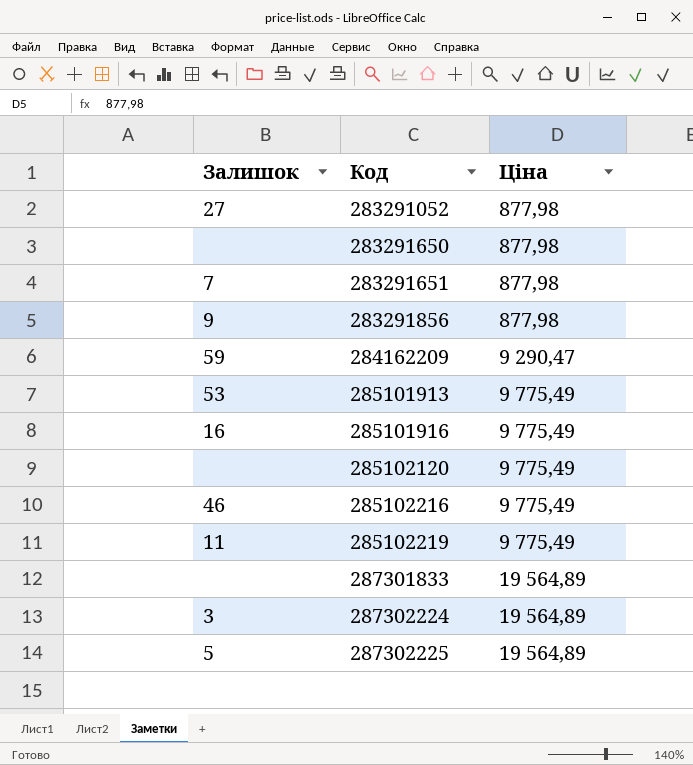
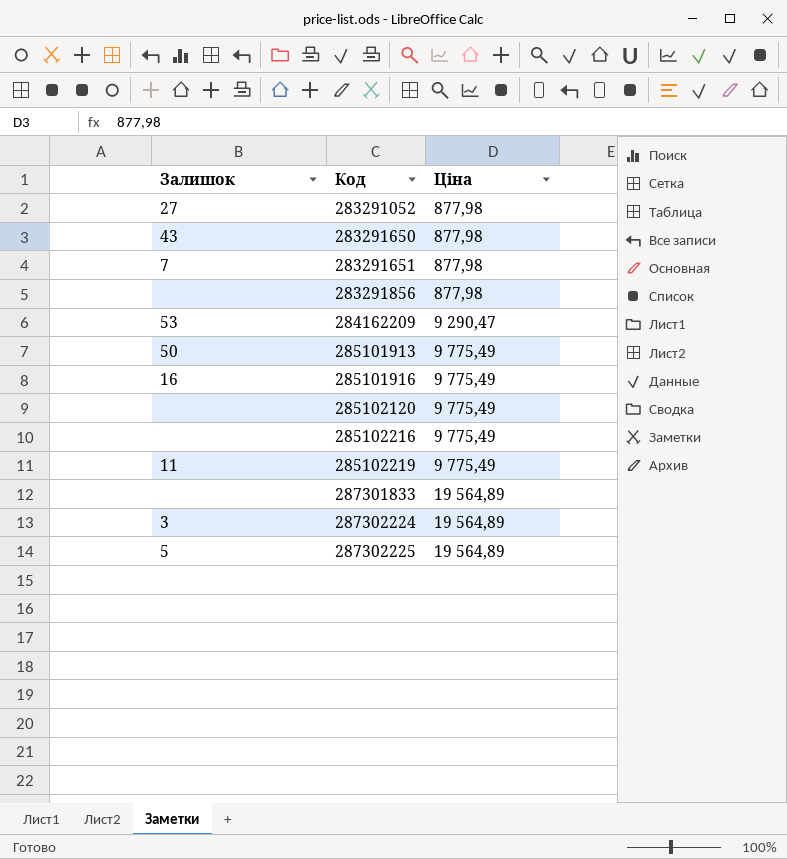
283291650 | Залишок: none -> 43
283291856 | Залишок: 9 -> none
284162209 | Залишок: 59 -> 53
285101913 | Залишок: 53 -> 50
285102216 | Залишок: 46 -> none

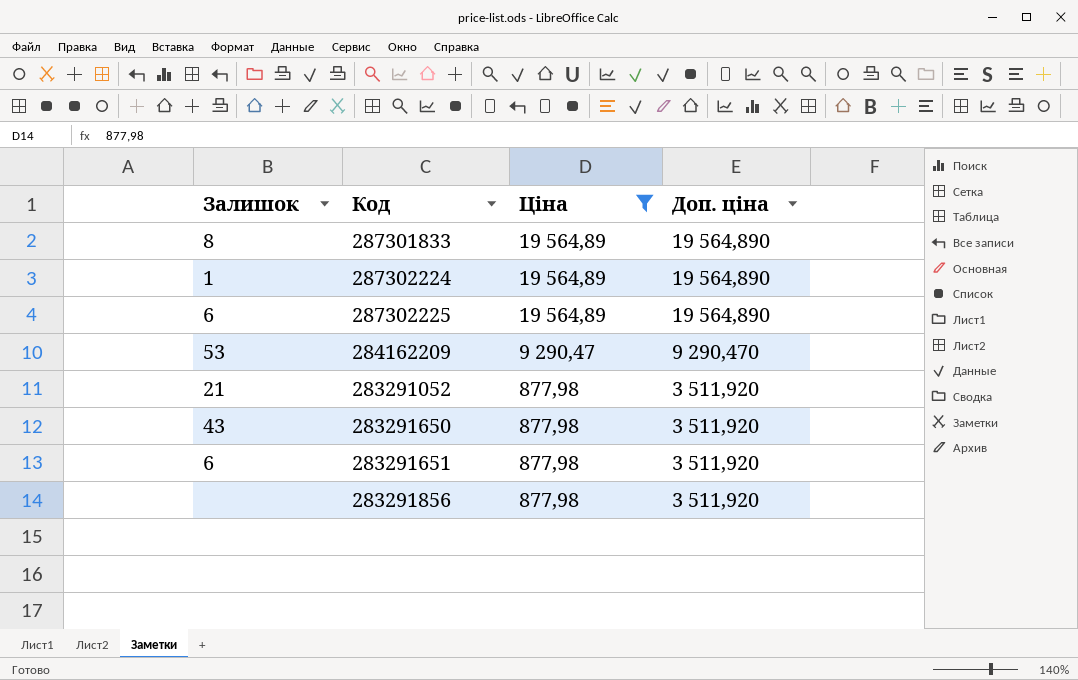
filter: none -> Ціна != 9 775,49
row order: Код ascending -> Ціна descending
column Доп. ціна | position: none -> 4
287301833 | Залишок: none -> 8
287302224 | Залишок: 3 -> 1
287302225 | Залишок: 5 -> 6
283291052 | Залишок: 27 -> 21
283291651 | Залишок: 7 -> 6

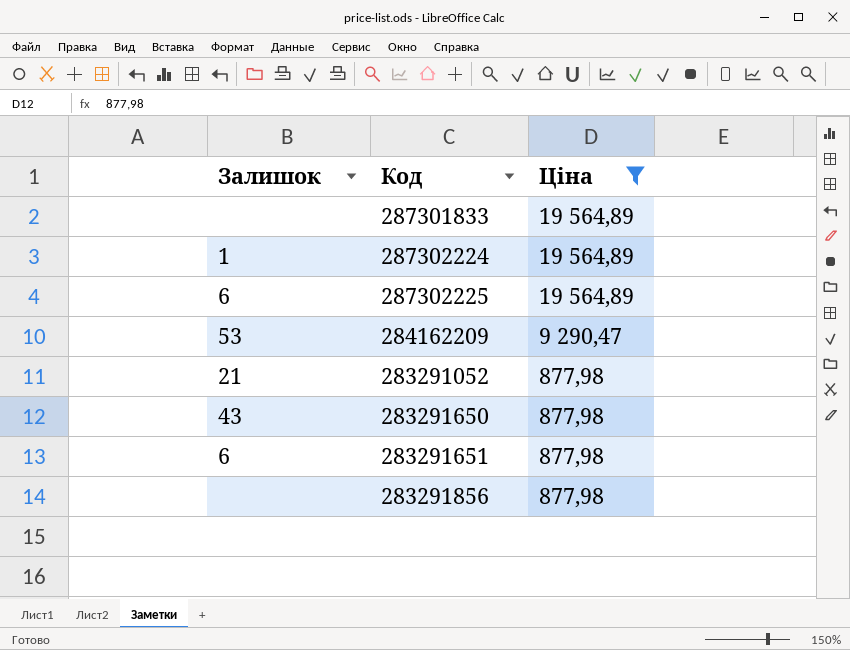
column Доп. ціна | position: 4 -> none
287301833 | Залишок: 8 -> none

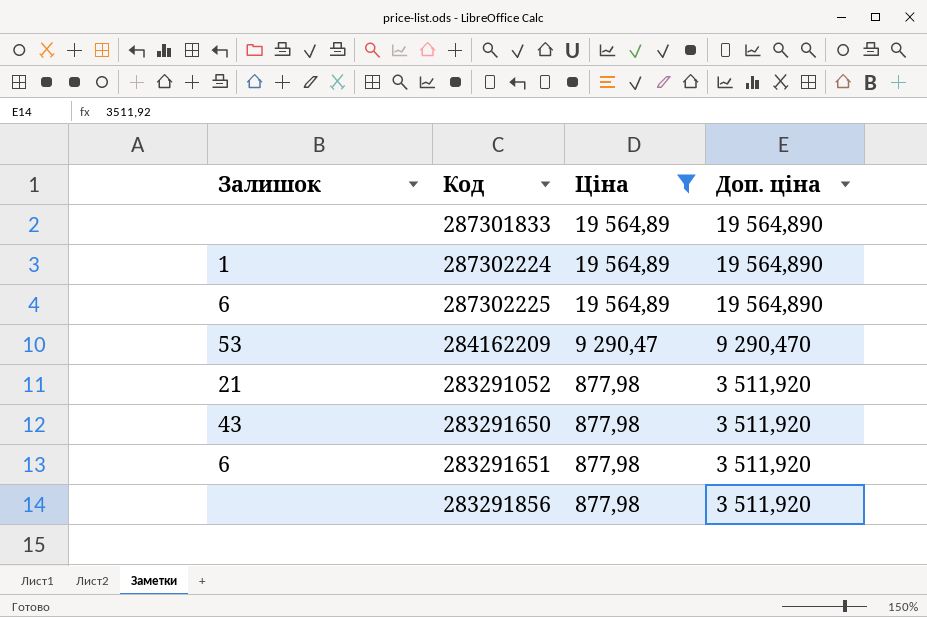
column Доп. ціна | position: none -> 4

